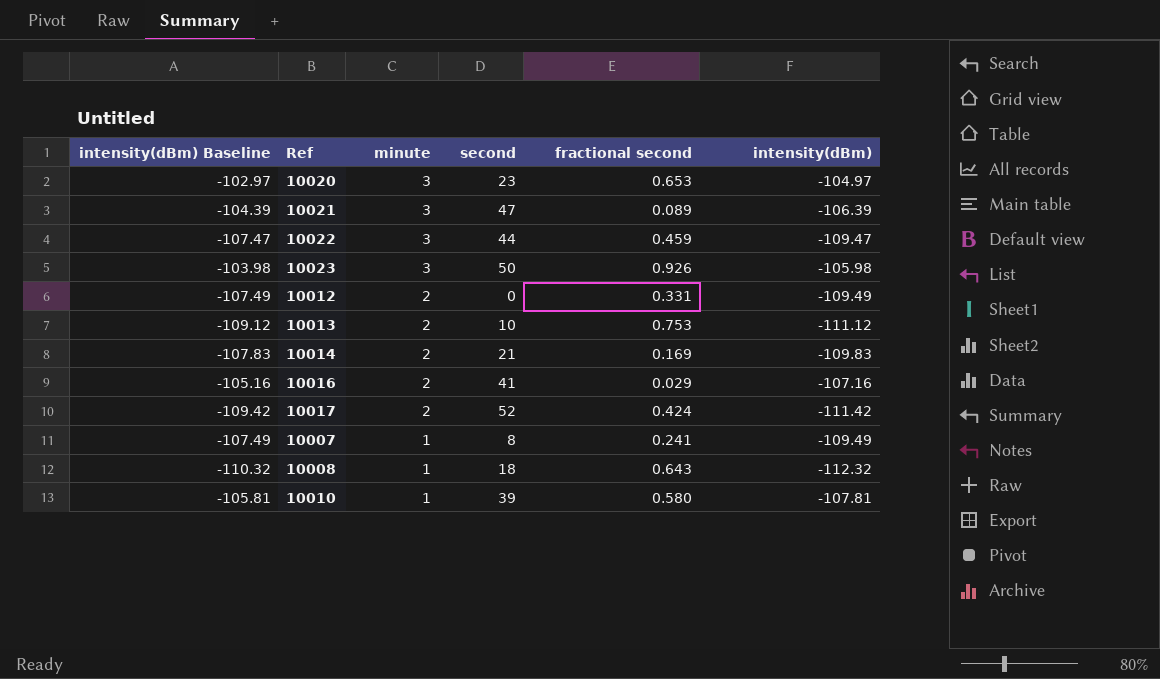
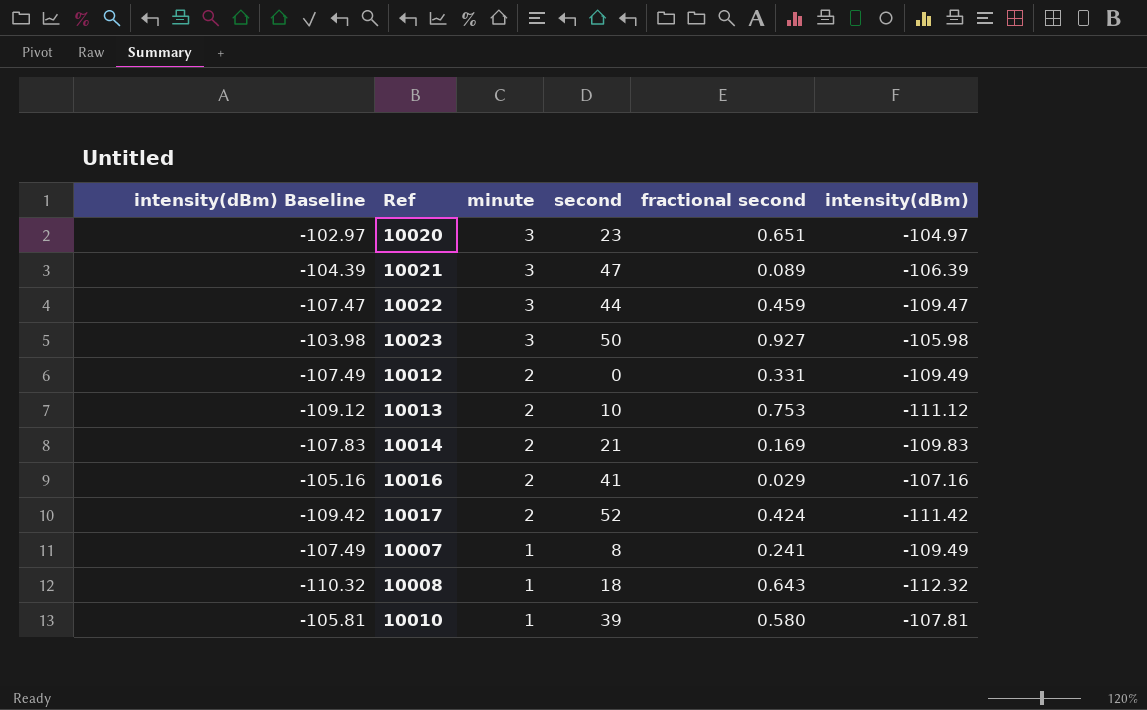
10020 | fractional second: 0.653 -> 0.651
10023 | fractional second: 0.926 -> 0.927

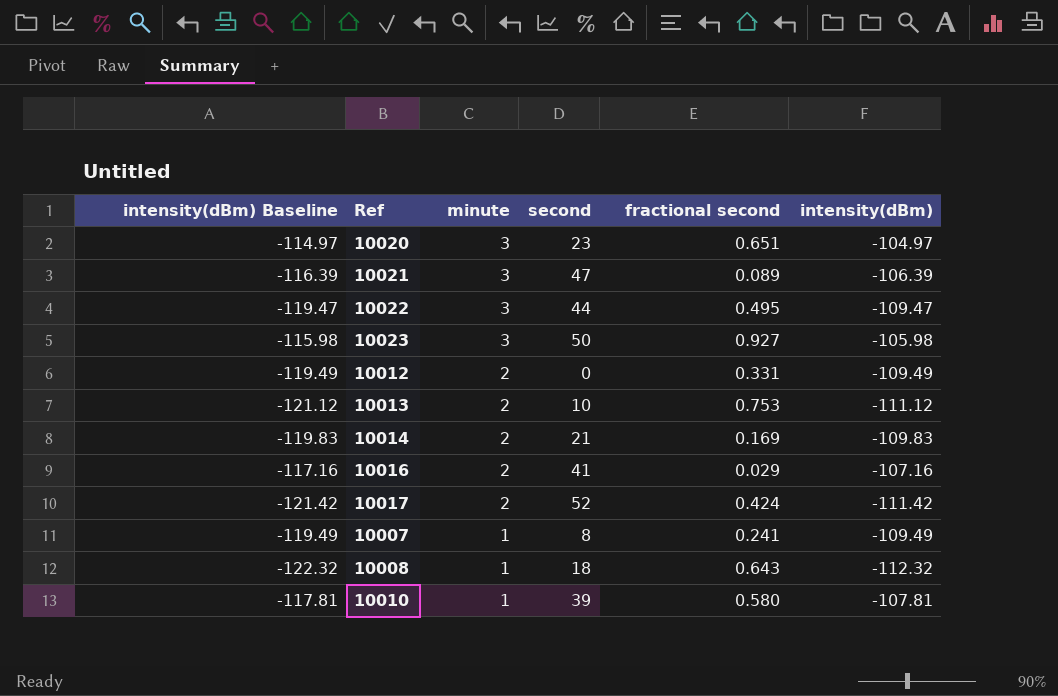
column intensity(dBm) Baseline | formula: [intensity(dBm)] + 2 -> [intensity(dBm)] - 10
10022 | fractional second: 0.459 -> 0.495

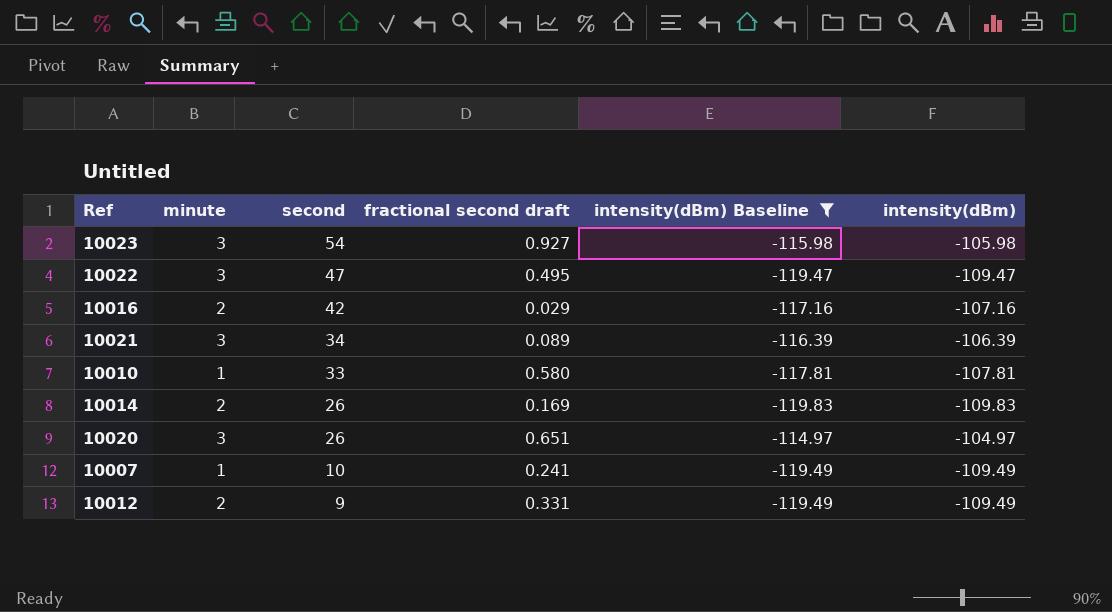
filter: none -> intensity(dBm) Baseline >= -119.83
row order: minute descending -> second descending
column name: fractional second -> fractional second draft
column intensity(dBm) Baseline | position: 1 -> 5
10023 | second: 50 -> 54
10022 | second: 44 -> 47
10016 | second: 41 -> 42
10021 | second: 47 -> 34
10010 | second: 39 -> 33
10014 | second: 21 -> 26
10020 | second: 23 -> 26
10007 | second: 8 -> 10
10012 | second: 0 -> 9

